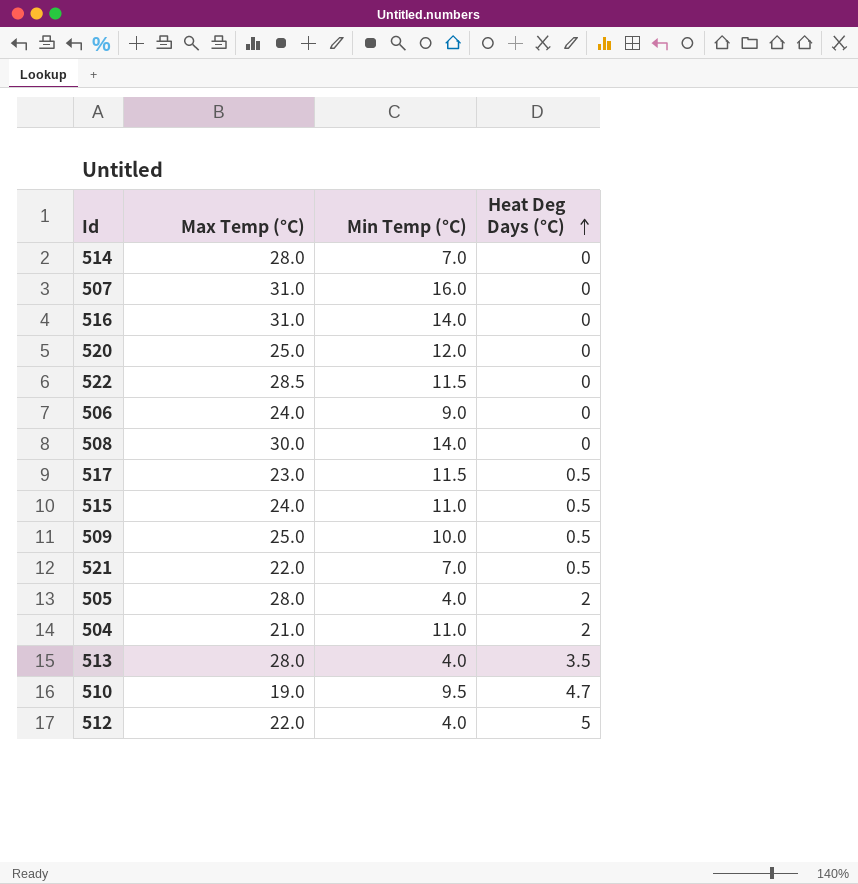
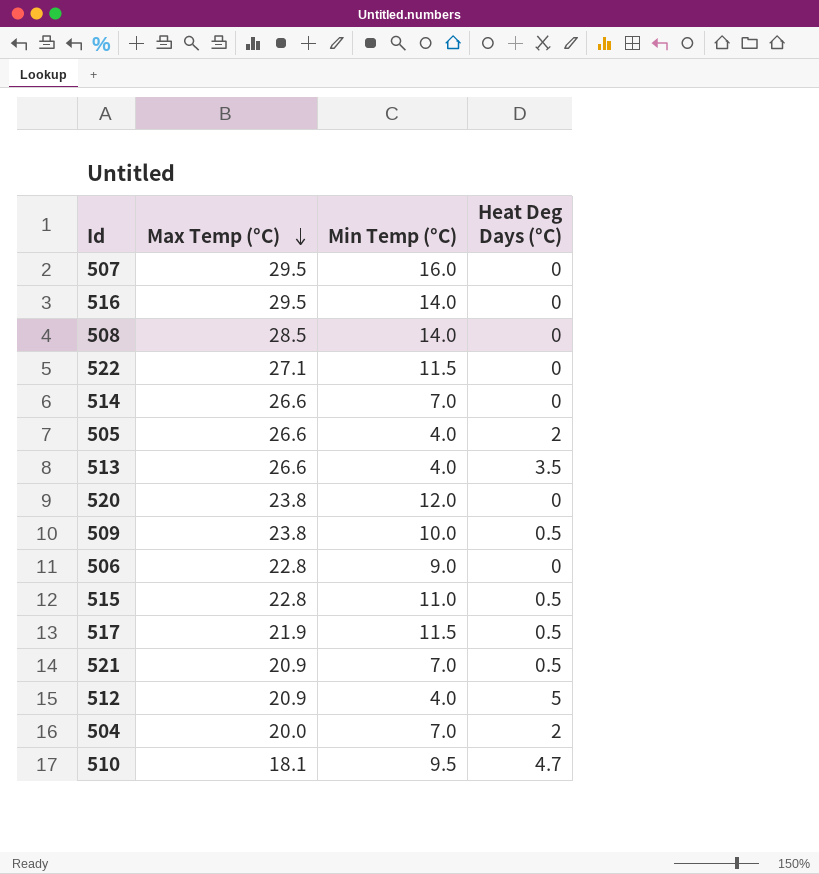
row order: Heat Deg Days (°C) ascending -> Max Temp (°C) descending
507 | Max Temp (°C): 31.0 -> 29.5
516 | Max Temp (°C): 31.0 -> 29.5
508 | Max Temp (°C): 30.0 -> 28.5
522 | Max Temp (°C): 28.5 -> 27.1
514 | Max Temp (°C): 28.0 -> 26.6
505 | Max Temp (°C): 28.0 -> 26.6
513 | Max Temp (°C): 28.0 -> 26.6
520 | Max Temp (°C): 25.0 -> 23.8
509 | Max Temp (°C): 25.0 -> 23.8
506 | Max Temp (°C): 24.0 -> 22.8
515 | Max Temp (°C): 24.0 -> 22.8
517 | Max Temp (°C): 23.0 -> 21.9
521 | Max Temp (°C): 22.0 -> 20.9
512 | Max Temp (°C): 22.0 -> 20.9
504 | Max Temp (°C): 21.0 -> 20.0
504 | Min Temp (°C): 11.0 -> 7.0
510 | Max Temp (°C): 19.0 -> 18.1

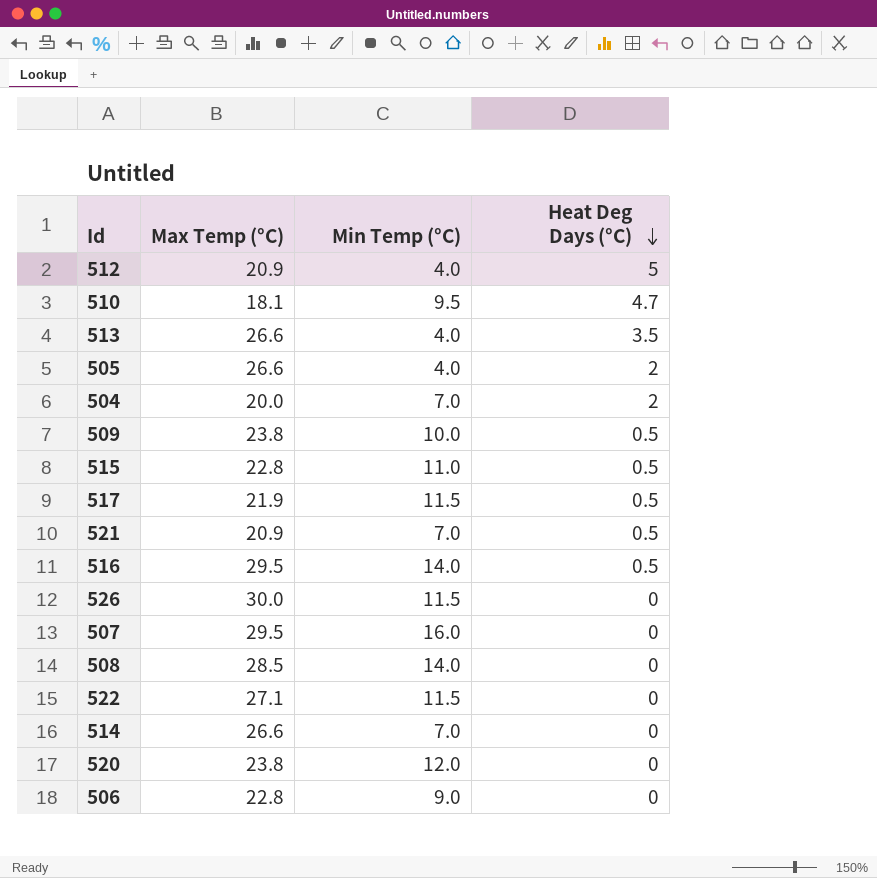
row order: Max Temp (°C) descending -> Heat Deg Days (°C) descending
516 | Heat Deg Days (°C): 0 -> 0.5
row 526: none -> 30.0 | 11.5 | 0

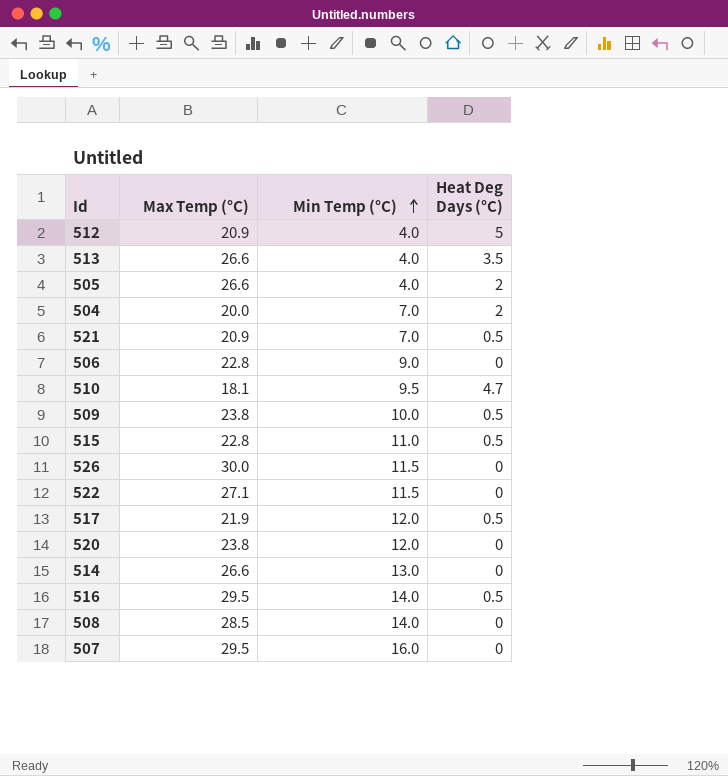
row order: Heat Deg Days (°C) descending -> Min Temp (°C) ascending
517 | Min Temp (°C): 11.5 -> 12.0
514 | Min Temp (°C): 7.0 -> 13.0

